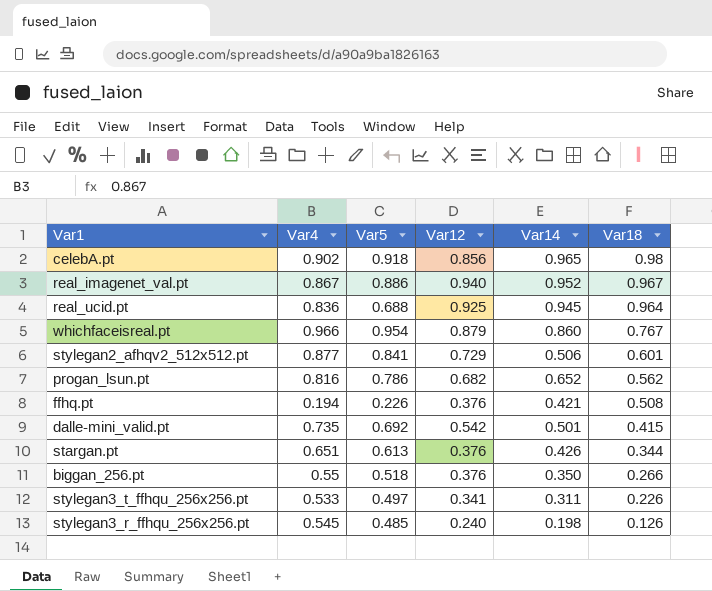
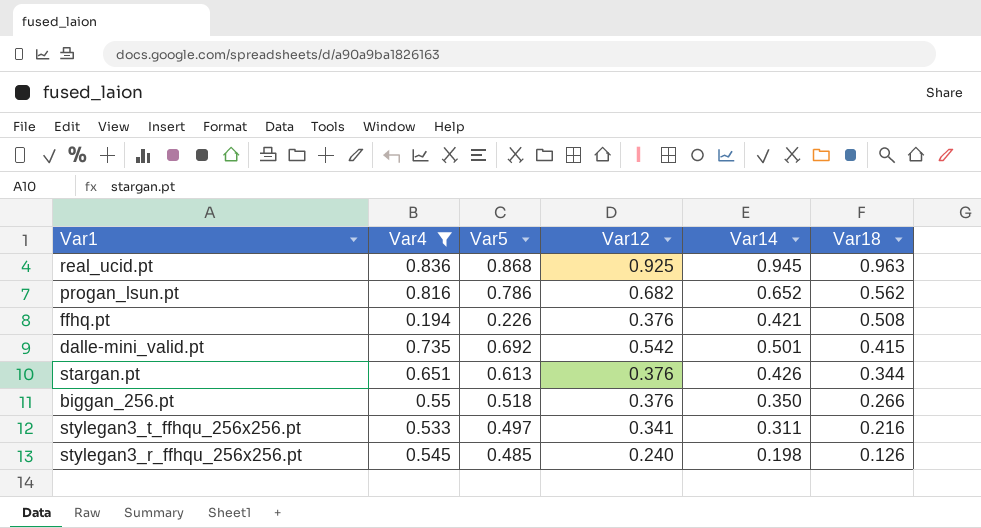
filter: none -> Var4 <= 0.836
real_ucid.pt | Var5: 0.688 -> 0.868
real_ucid.pt | Var18: 0.964 -> 0.963
stylegan3_t_ffhqu_256x256.pt | Var18: 0.226 -> 0.216

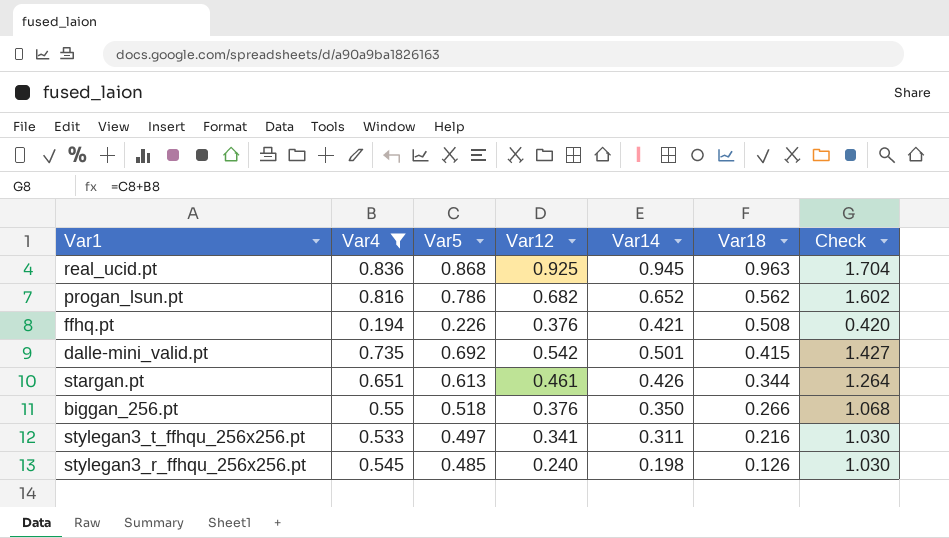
column Check | formula: none -> [Var4] + [Var5]
stargan.pt | Var12: 0.376 -> 0.461

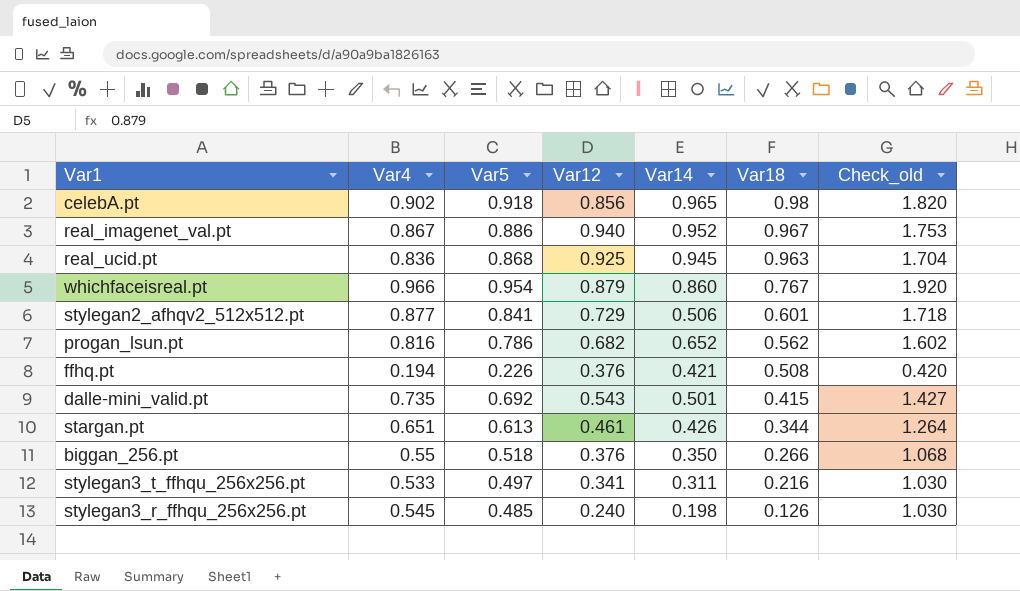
filter: Var4 <= 0.836 -> none
column name: Check -> Check_old
dalle-mini_valid.pt | Var12: 0.542 -> 0.543

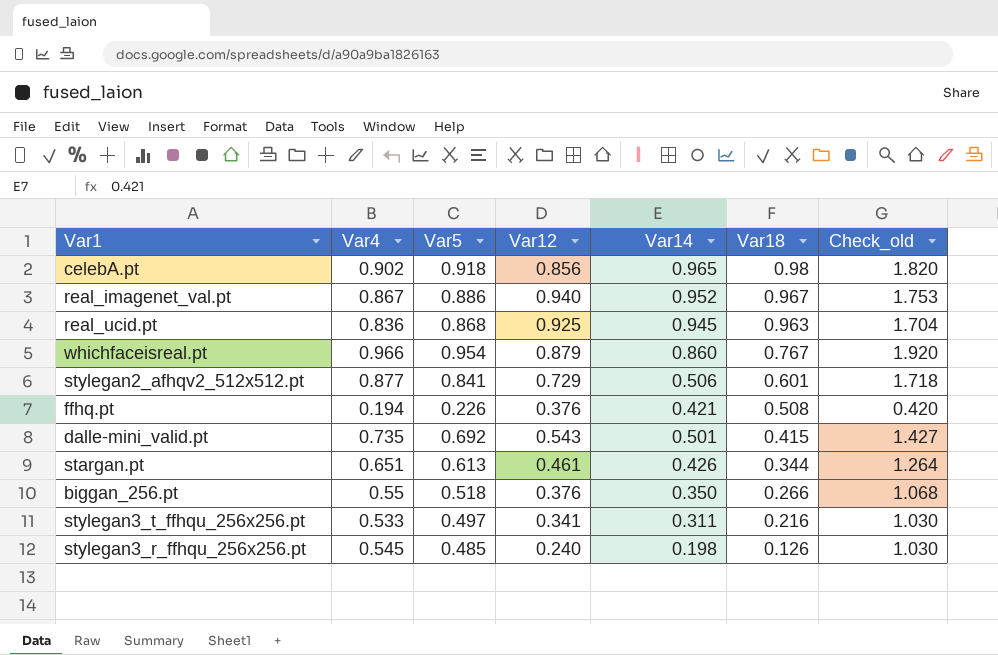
row progan_lsun.pt: 0.816 | 0.786 | 0.682 | 0.652 | 0.562 | 1.602 -> none

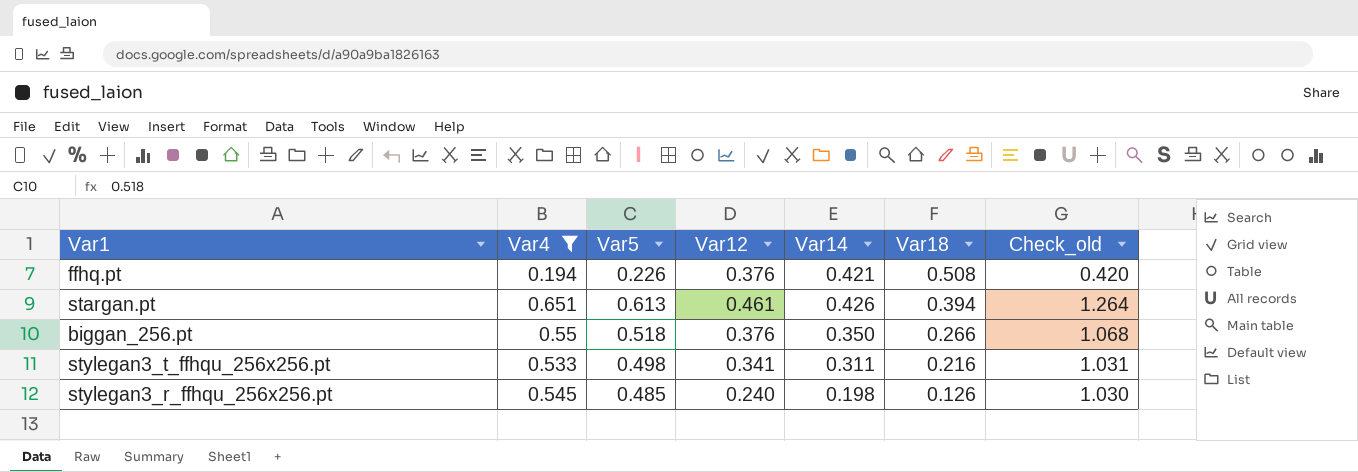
filter: none -> Var4 <= 0.651
stargan.pt | Var18: 0.344 -> 0.394
stylegan3_t_ffhqu_256x256.pt | Var5: 0.497 -> 0.498
stylegan3_t_ffhqu_256x256.pt | Check_old: 1.030 -> 1.031

